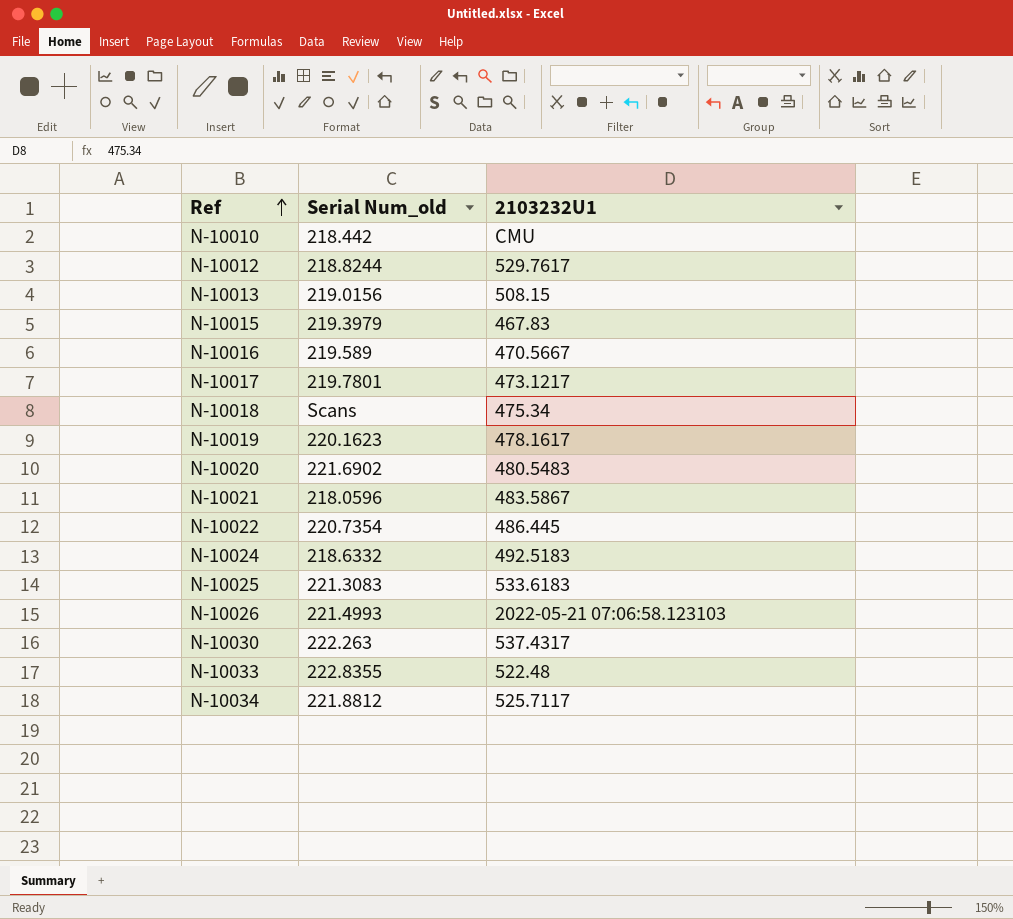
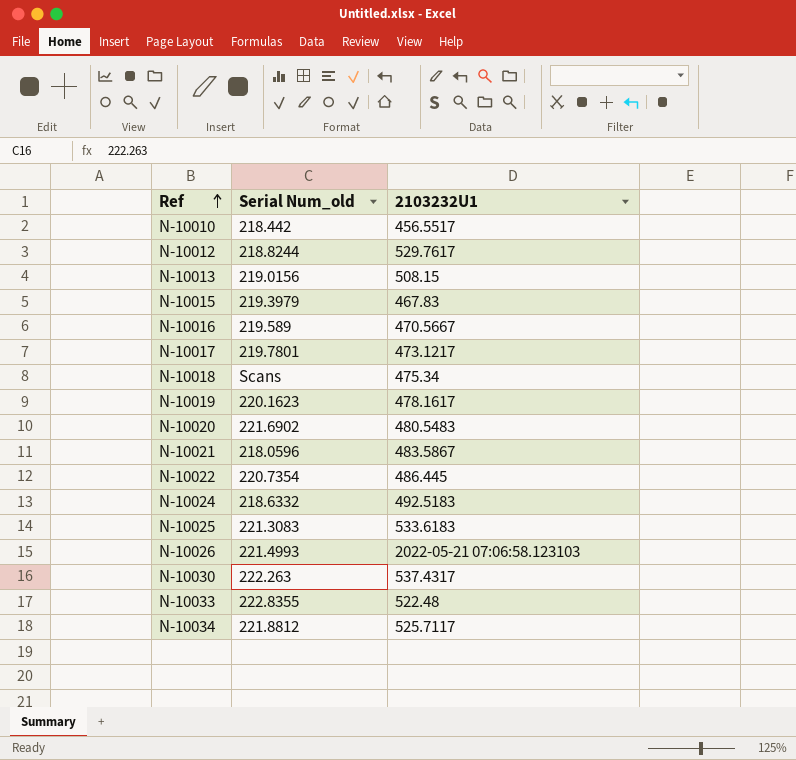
N-10010 | 2103232U1: CMU -> 456.5517

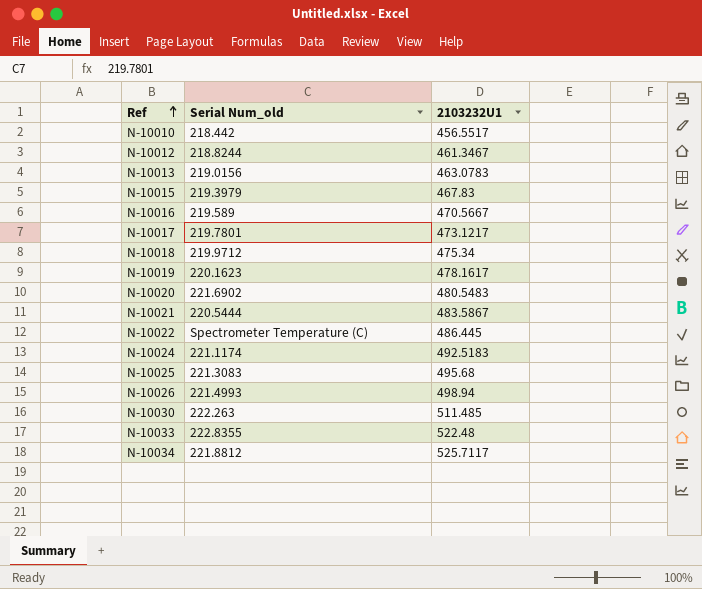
N-10012 | 2103232U1: 529.7617 -> 461.3467
N-10013 | 2103232U1: 508.15 -> 463.0783
N-10018 | Serial Num_old: Scans -> 219.9712
N-10021 | Serial Num_old: 218.0596 -> 220.5444
N-10022 | Serial Num_old: 220.7354 -> Spectrometer Temperature (C)
N-10024 | Serial Num_old: 218.6332 -> 221.1174
N-10025 | 2103232U1: 533.6183 -> 495.68
N-10026 | 2103232U1: 2022-05-21 07:06:58.123103 -> 498.94
N-10030 | 2103232U1: 537.4317 -> 511.485

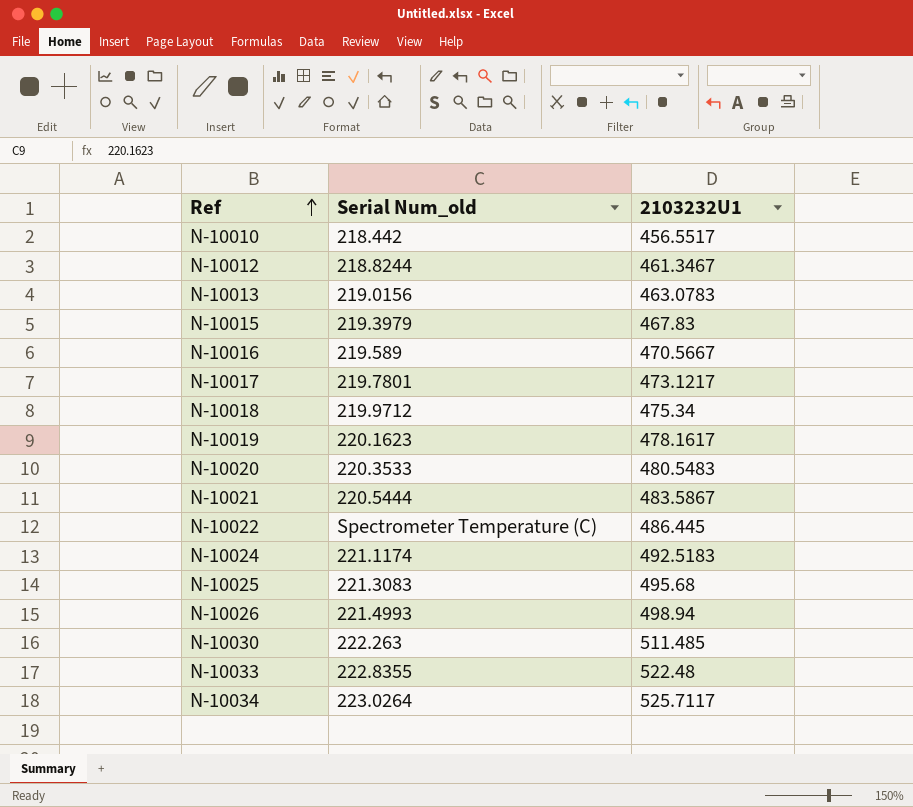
N-10020 | Serial Num_old: 221.6902 -> 220.3533
N-10034 | Serial Num_old: 221.8812 -> 223.0264

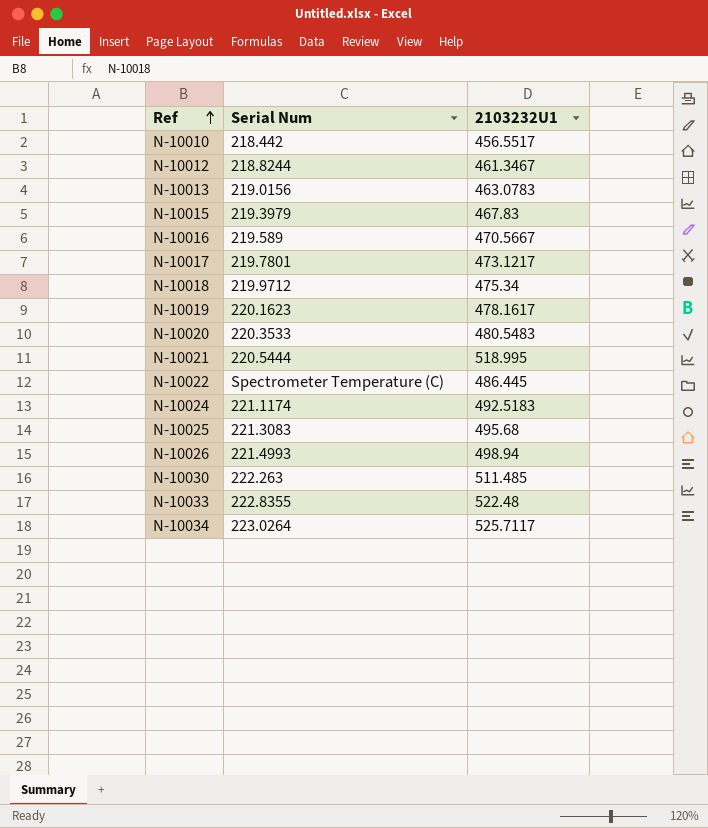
column name: Serial Num_old -> Serial Num
N-10021 | 2103232U1: 483.5867 -> 518.995

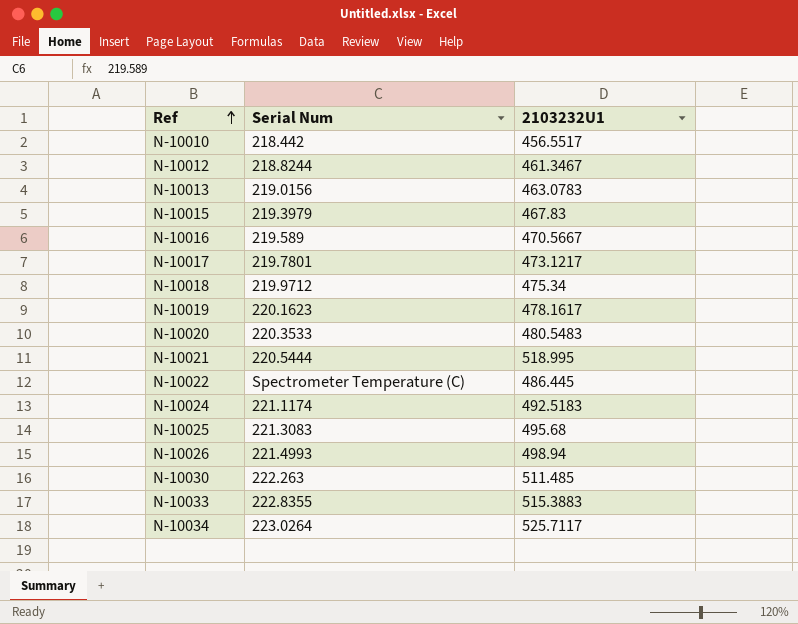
N-10033 | 2103232U1: 522.48 -> 515.3883

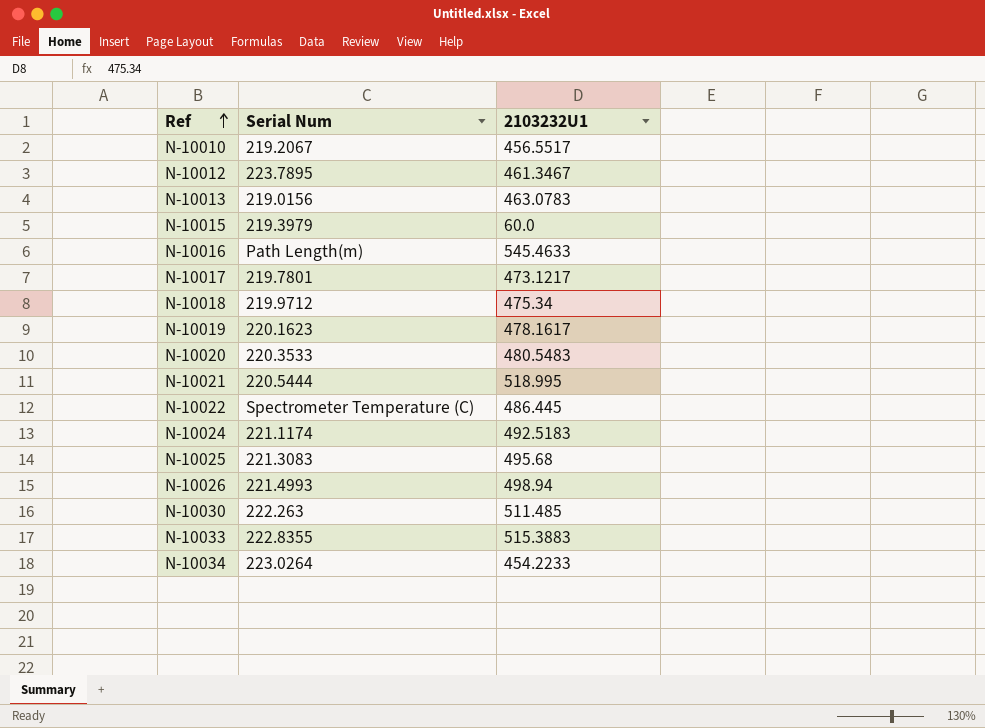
N-10010 | Serial Num: 218.442 -> 219.2067
N-10012 | Serial Num: 218.8244 -> 223.7895
N-10015 | 2103232U1: 467.83 -> 60.0
N-10016 | Serial Num: 219.589 -> Path Length(m)
N-10016 | 2103232U1: 470.5667 -> 545.4633
N-10034 | 2103232U1: 525.7117 -> 454.2233

